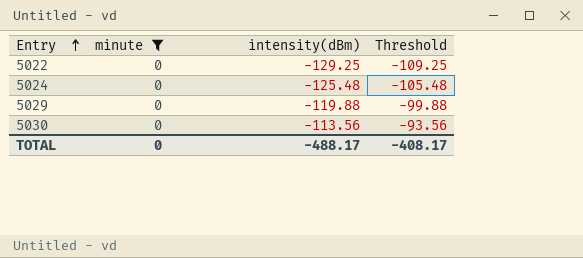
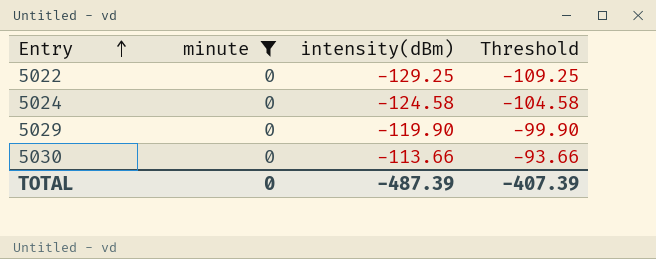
5024 | intensity(dBm): -125.48 -> -124.58
5024 | Threshold: -105.48 -> -104.58
5029 | intensity(dBm): -119.88 -> -119.90
5029 | Threshold: -99.88 -> -99.90
5030 | intensity(dBm): -113.56 -> -113.66
5030 | Threshold: -93.56 -> -93.66
TOTAL | intensity(dBm): -488.17 -> -487.39
TOTAL | Threshold: -408.17 -> -407.39

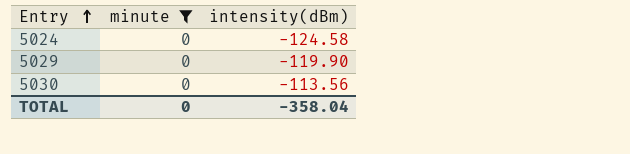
column Threshold | formula: [intensity(dBm)] + 20 -> none
row 5022: 0 | -129.25 | -109.25 -> none
5030 | intensity(dBm): -113.66 -> -113.56
TOTAL | intensity(dBm): -487.39 -> -358.04

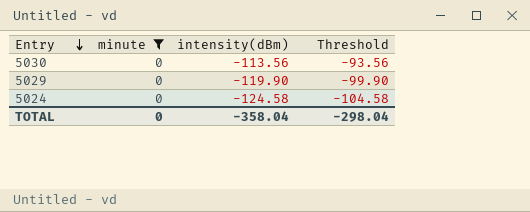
row order: Entry ascending -> Entry descending
column Threshold | formula: none -> [intensity(dBm)] + 20

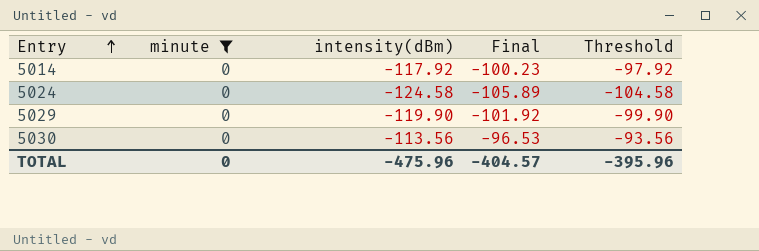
row order: Entry descending -> Entry ascending
column Final | formula: none -> [intensity(dBm)] * 0.85
row 5014: none -> 0 | -117.92 | -100.23 | -97.92
TOTAL | intensity(dBm): -358.04 -> -475.96
TOTAL | Threshold: -298.04 -> -395.96

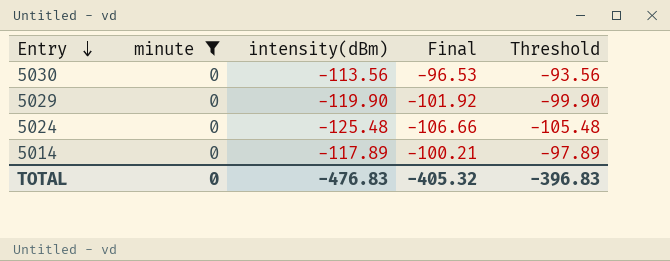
row order: Entry ascending -> Entry descending
5024 | intensity(dBm): -124.58 -> -125.48
5024 | Final: -105.89 -> -106.66
5024 | Threshold: -104.58 -> -105.48
5014 | intensity(dBm): -117.92 -> -117.89
5014 | Final: -100.23 -> -100.21
5014 | Threshold: -97.92 -> -97.89
TOTAL | intensity(dBm): -475.96 -> -476.83
TOTAL | Final: -404.57 -> -405.32
TOTAL | Threshold: -395.96 -> -396.83

